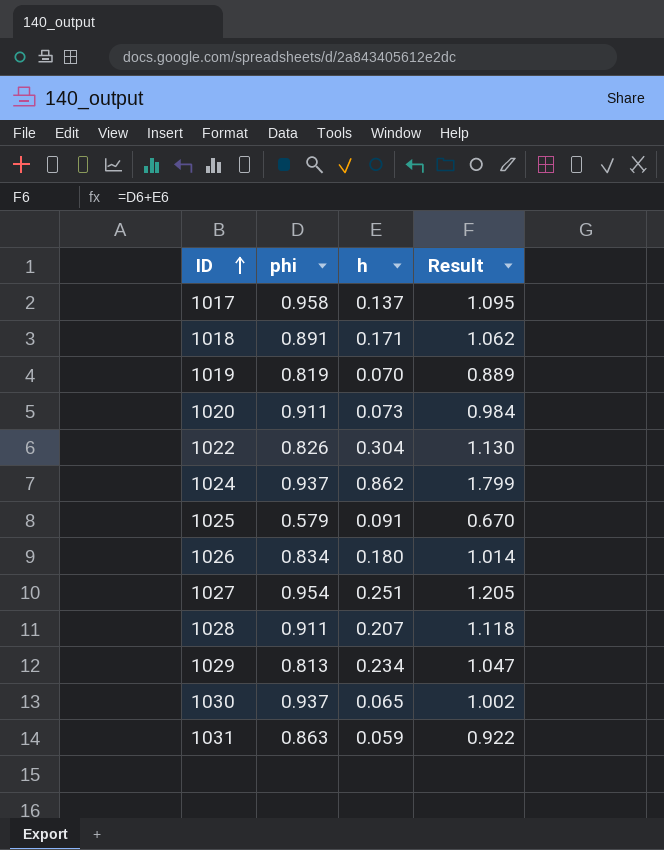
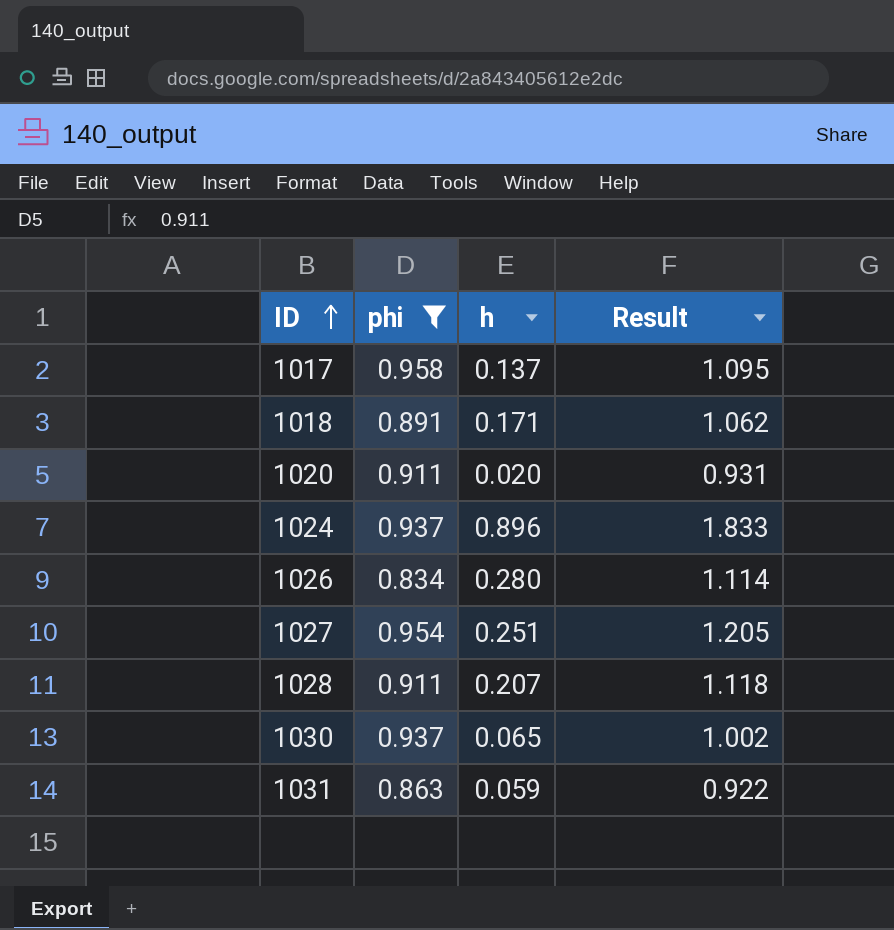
filter: none -> phi >= 0.834
1020 | h: 0.073 -> 0.020
1020 | Result: 0.984 -> 0.931
1024 | h: 0.862 -> 0.896
1024 | Result: 1.799 -> 1.833
1026 | h: 0.180 -> 0.280
1026 | Result: 1.014 -> 1.114

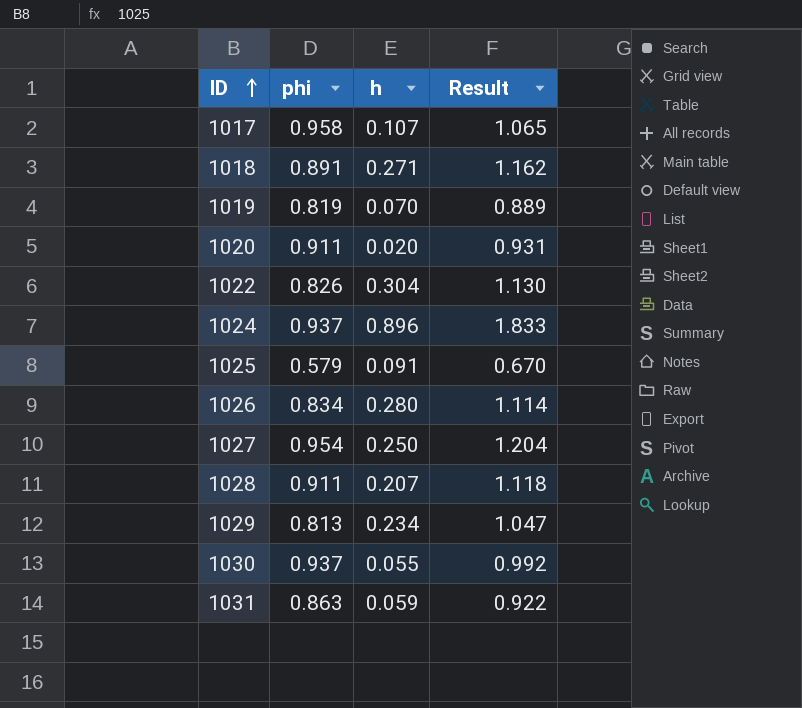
filter: phi >= 0.834 -> none
1017 | h: 0.137 -> 0.107
1017 | Result: 1.095 -> 1.065
1018 | h: 0.171 -> 0.271
1018 | Result: 1.062 -> 1.162
1027 | h: 0.251 -> 0.250
1027 | Result: 1.205 -> 1.204
1030 | h: 0.065 -> 0.055
1030 | Result: 1.002 -> 0.992

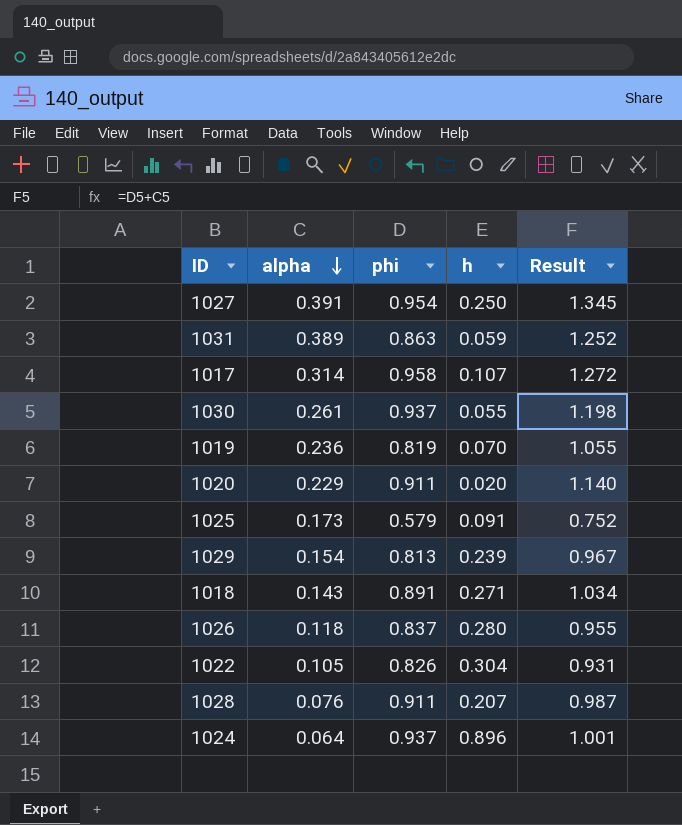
row order: ID ascending -> alpha descending
column alpha | position: none -> 2
column Result | formula: [phi] + [h] -> [alpha] + [phi]
1029 | h: 0.234 -> 0.239
1026 | phi: 0.834 -> 0.837

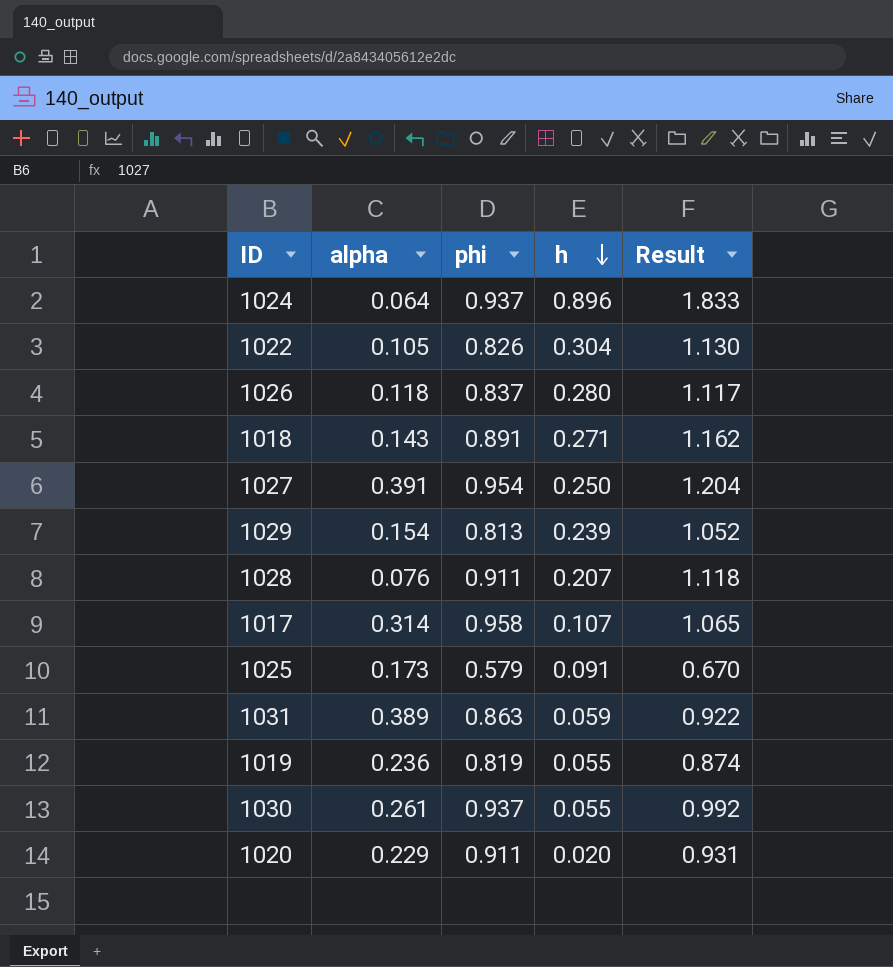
row order: alpha descending -> h descending
column Result | formula: [alpha] + [phi] -> [phi] + [h]
1019 | h: 0.070 -> 0.055

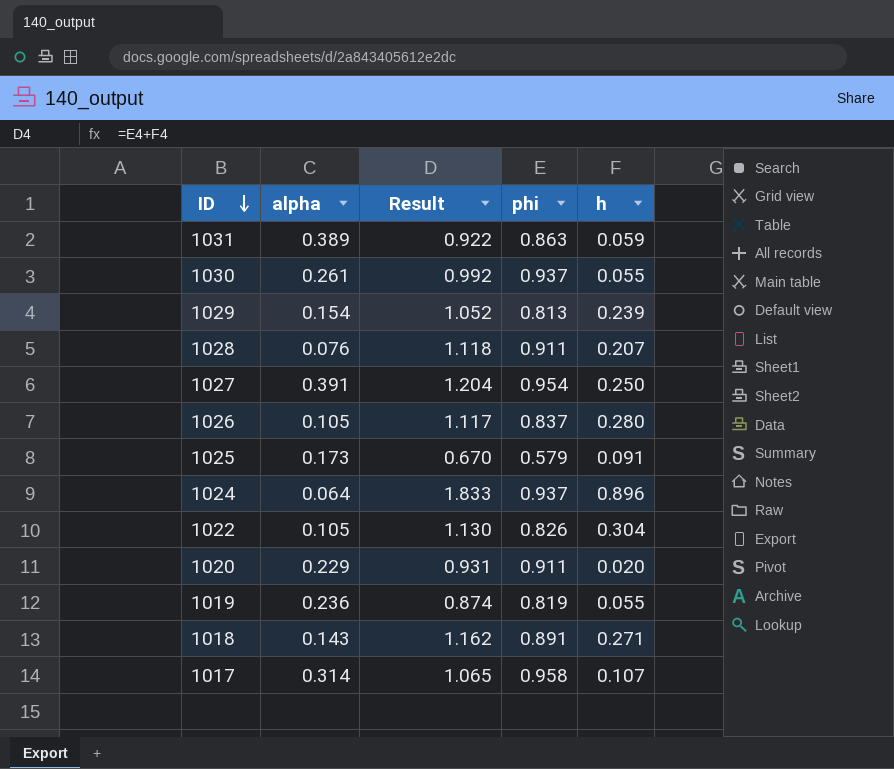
row order: h descending -> ID descending
column Result | position: 5 -> 3
1026 | alpha: 0.118 -> 0.105

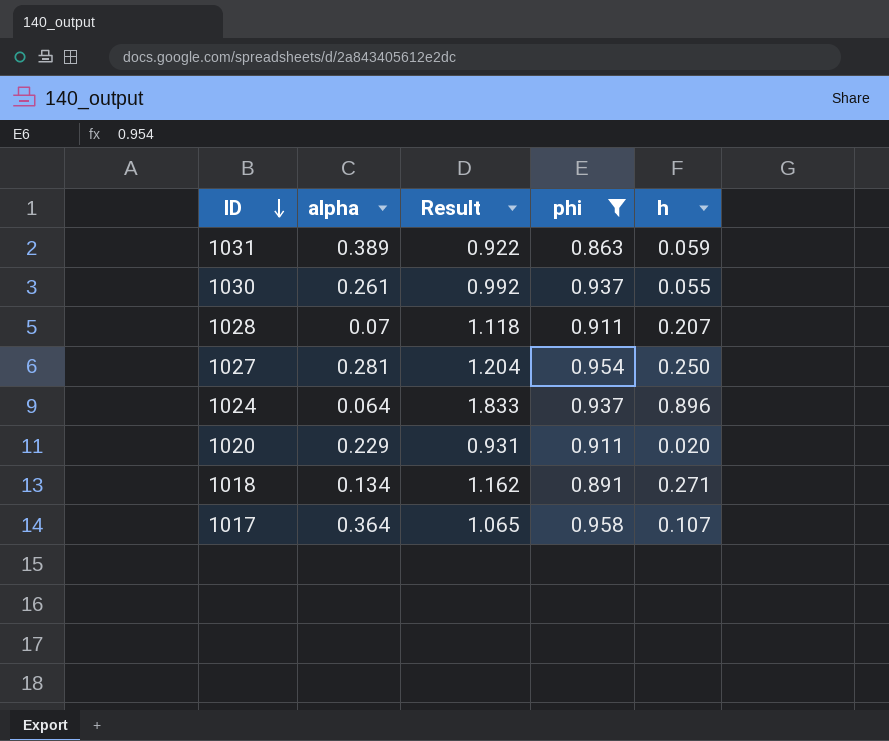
filter: none -> phi >= 0.863
1028 | alpha: 0.076 -> 0.07
1027 | alpha: 0.391 -> 0.281
1018 | alpha: 0.143 -> 0.134
1017 | alpha: 0.314 -> 0.364

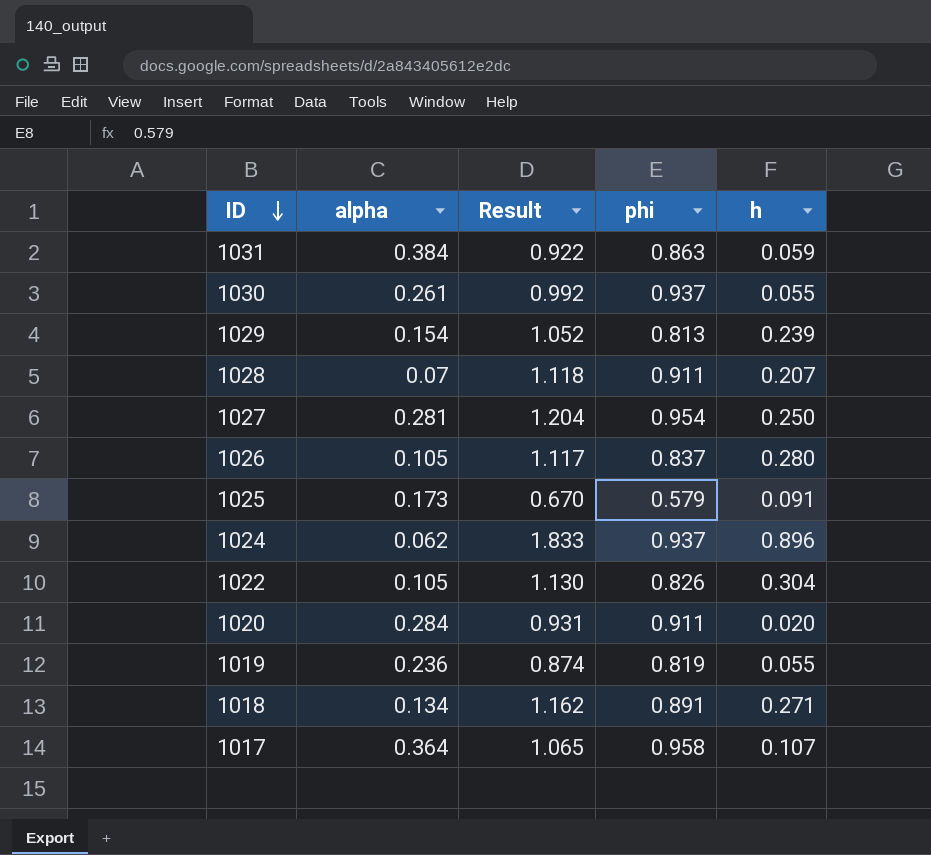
filter: phi >= 0.863 -> none
1031 | alpha: 0.389 -> 0.384
1024 | alpha: 0.064 -> 0.062
1020 | alpha: 0.229 -> 0.284

